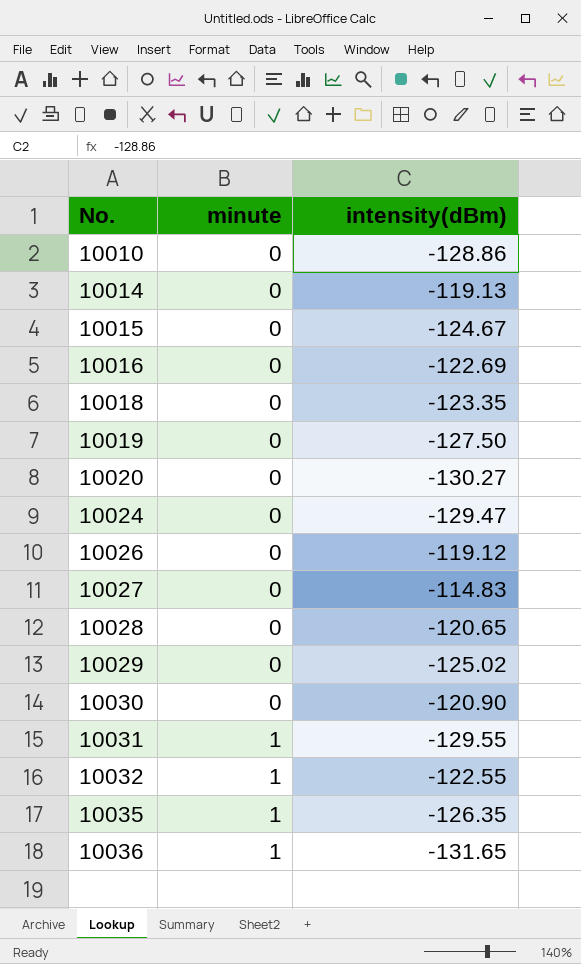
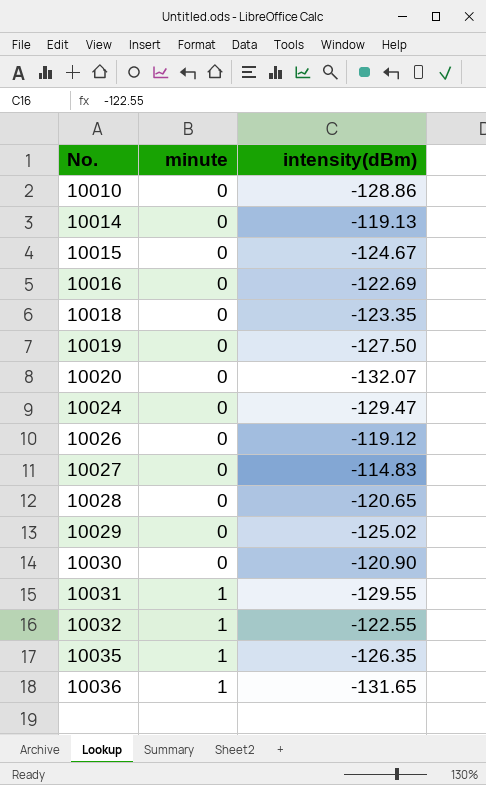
10020 | intensity(dBm): -130.27 -> -132.07

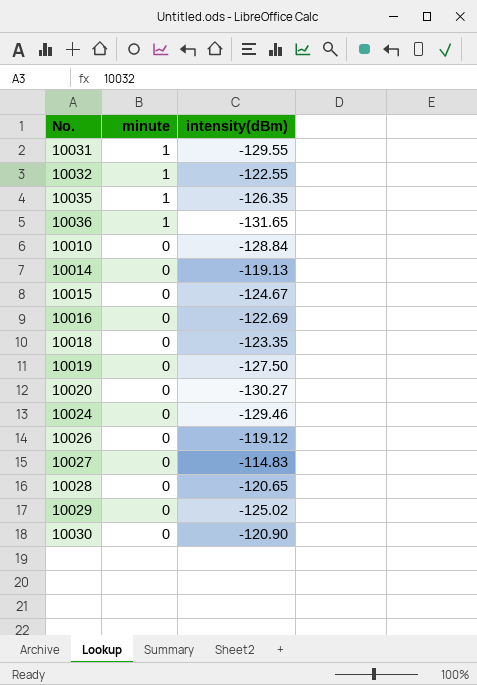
row order: No. ascending -> minute descending
10010 | intensity(dBm): -128.86 -> -128.84
10020 | intensity(dBm): -132.07 -> -130.27
10024 | intensity(dBm): -129.47 -> -129.46

